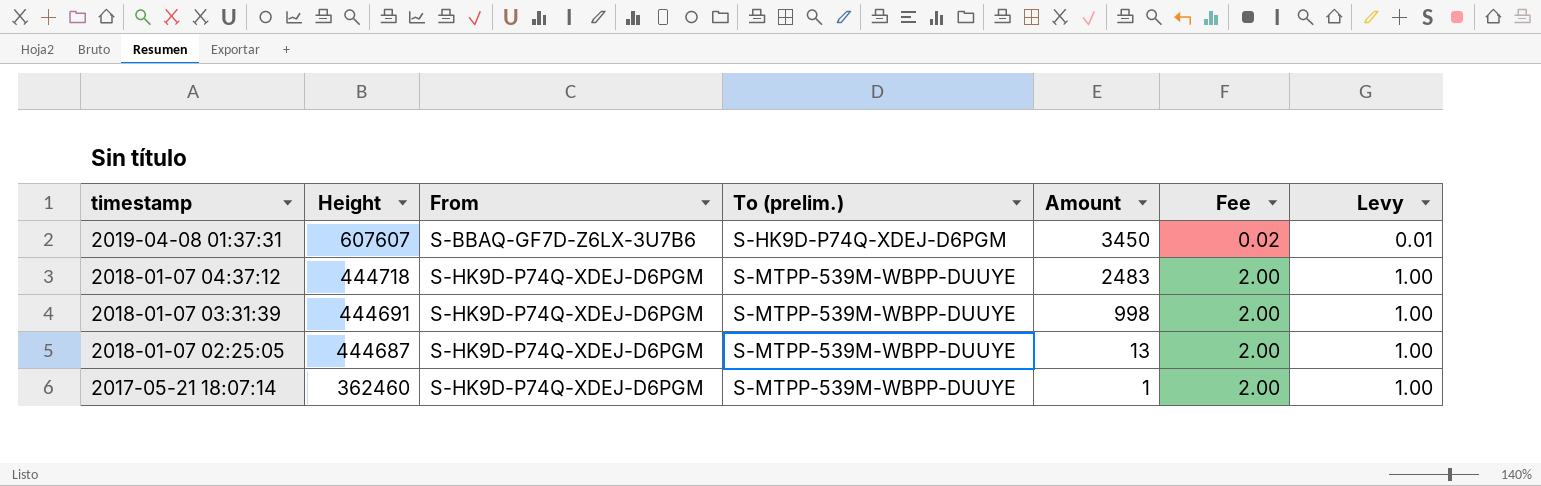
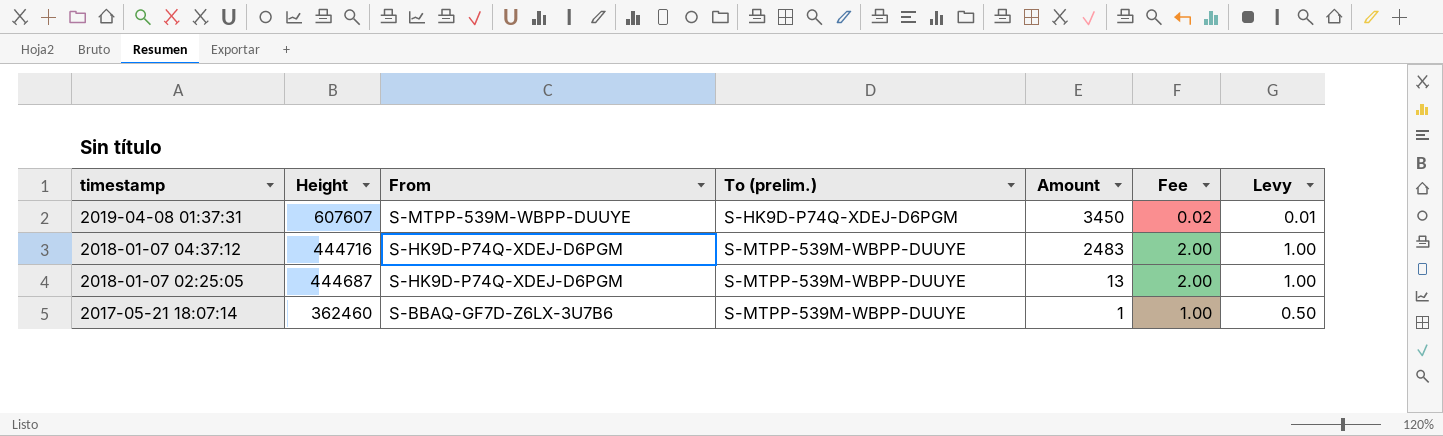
row 2018-01-07 03:31:39: 444691 | S-HK9D-P74Q-XDEJ-D6PGM | S-MTPP-539M-WBPP-DUUYE | 998 | 2.00 | 1.00 -> none
2019-04-08 01:37:31 | From: S-BBAQ-GF7D-Z6LX-3U7B6 -> S-MTPP-539M-WBPP-DUUYE
2018-01-07 04:37:12 | Height: 444718 -> 444716
2017-05-21 18:07:14 | From: S-HK9D-P74Q-XDEJ-D6PGM -> S-BBAQ-GF7D-Z6LX-3U7B6
2017-05-21 18:07:14 | Fee: 2.00 -> 1.00
2017-05-21 18:07:14 | Levy: 1.00 -> 0.50

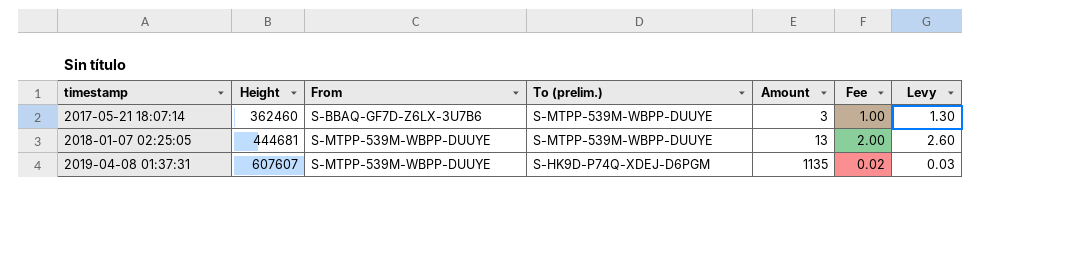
row order: timestamp descending -> timestamp ascending
column Levy | formula: [Fee] * 0.5 -> [Fee] * 1.3
row 2018-01-07 04:37:12: 444716 | S-HK9D-P74Q-XDEJ-D6PGM | S-MTPP-539M-WBPP-DUUYE | 2483 | 2.00 | 1.00 -> none
2017-05-21 18:07:14 | Amount: 1 -> 3
2018-01-07 02:25:05 | Height: 444687 -> 444681
2018-01-07 02:25:05 | From: S-HK9D-P74Q-XDEJ-D6PGM -> S-MTPP-539M-WBPP-DUUYE
2019-04-08 01:37:31 | Amount: 3450 -> 1135

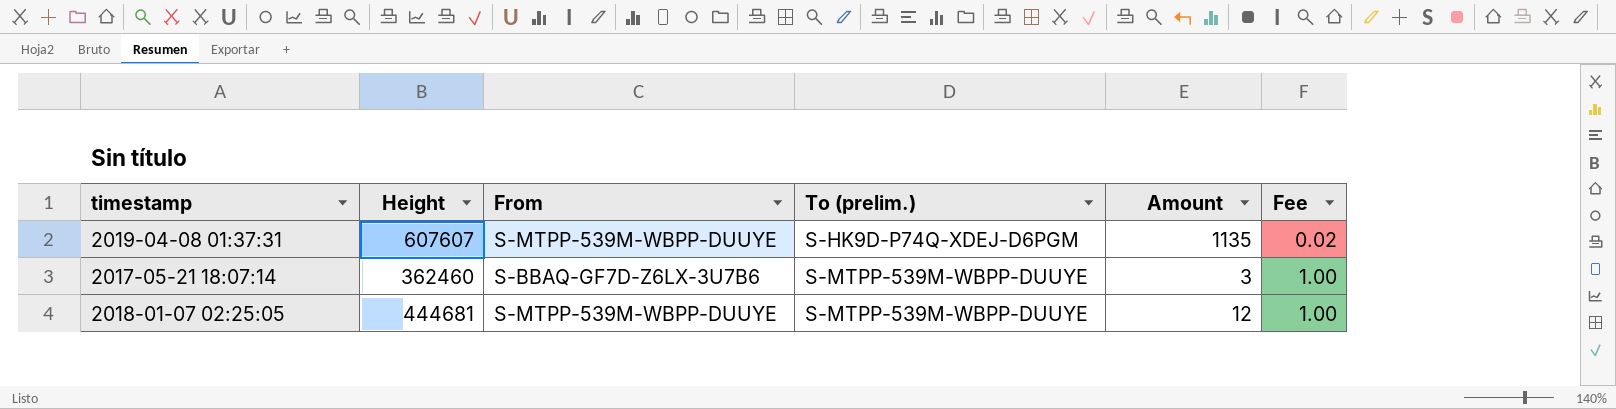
row order: timestamp ascending -> To (prelim.) ascending
column Levy | formula: [Fee] * 1.3 -> none
2018-01-07 02:25:05 | Amount: 13 -> 12
2018-01-07 02:25:05 | Fee: 2.00 -> 1.00

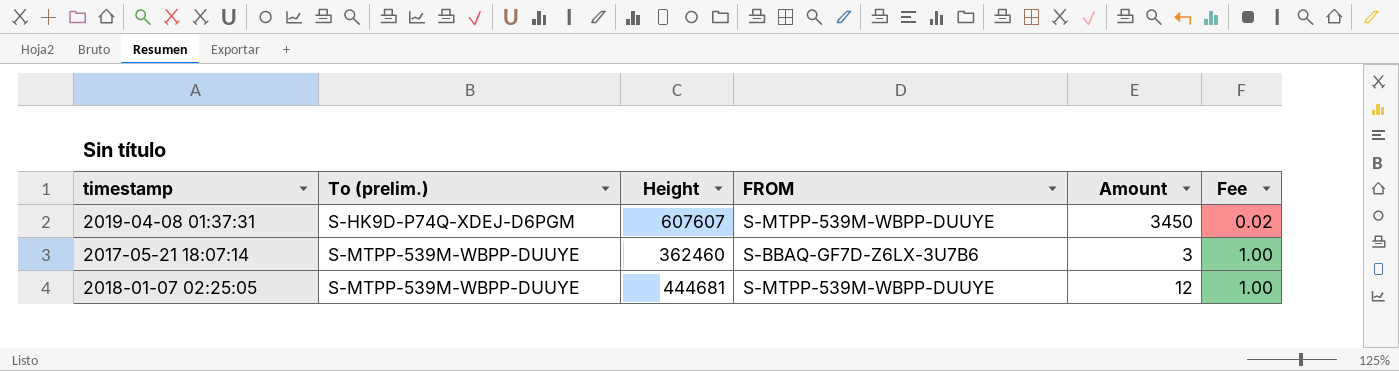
column To (prelim.) | position: 4 -> 2
column name: From -> FROM
2019-04-08 01:37:31 | Amount: 1135 -> 3450

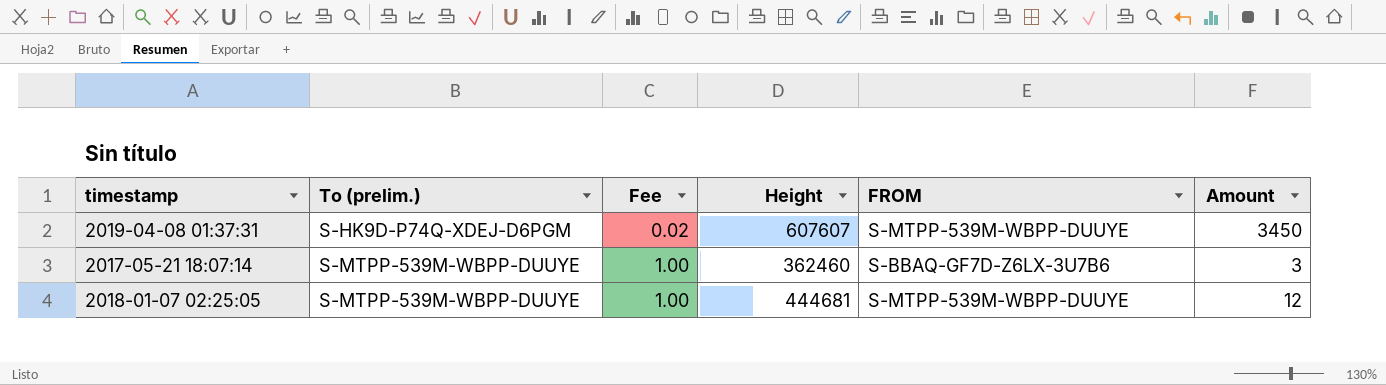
column Fee | position: 6 -> 3

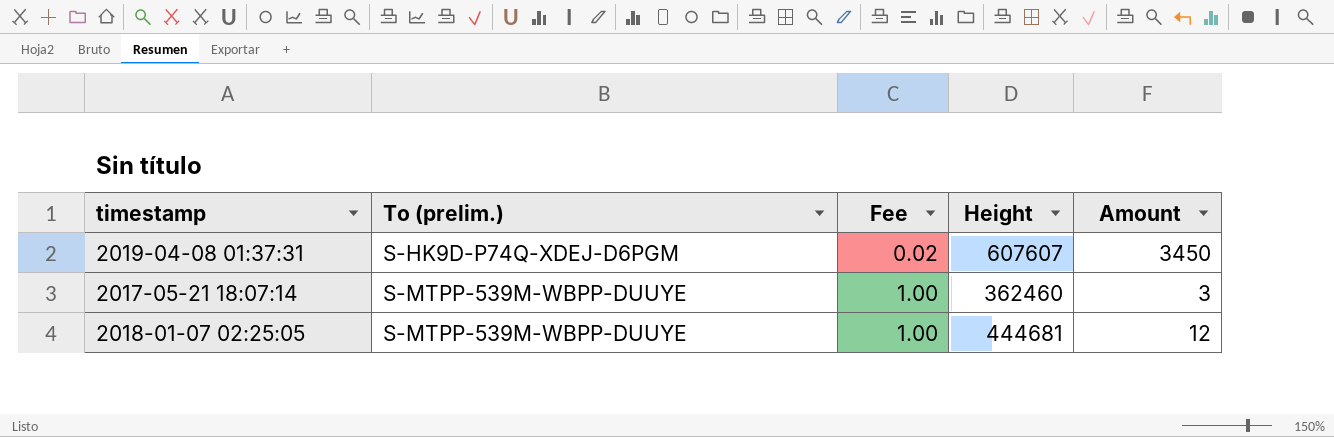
column FROM | position: 5 -> none

